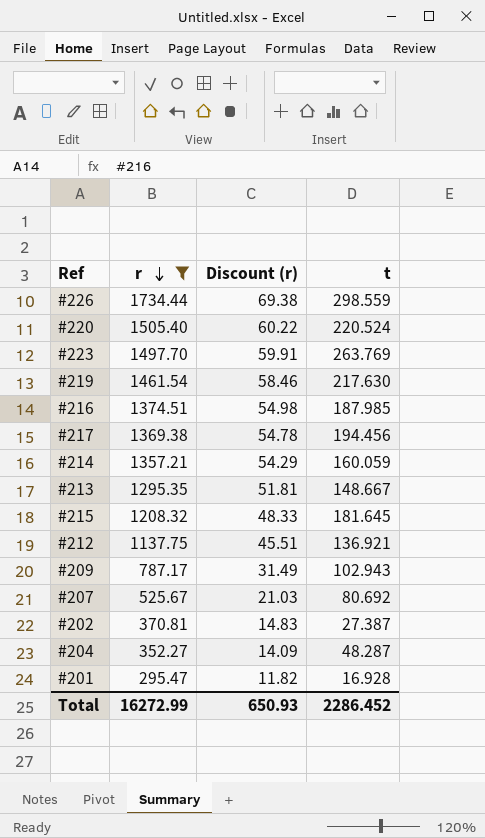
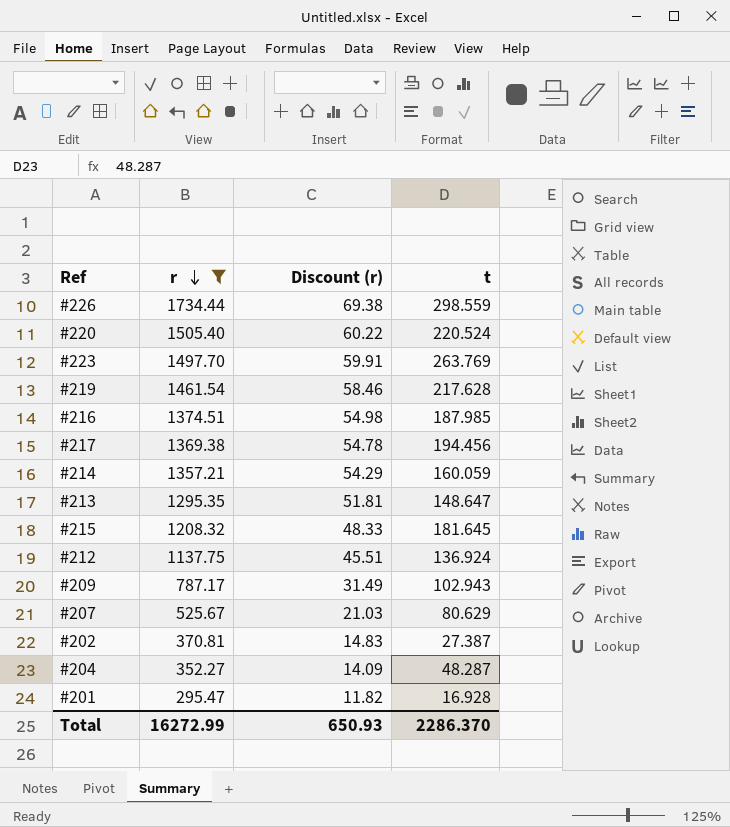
#219 | t: 217.630 -> 217.628
#213 | t: 148.667 -> 148.647
#212 | t: 136.921 -> 136.924
#207 | t: 80.692 -> 80.629
Total | t: 2286.452 -> 2286.370

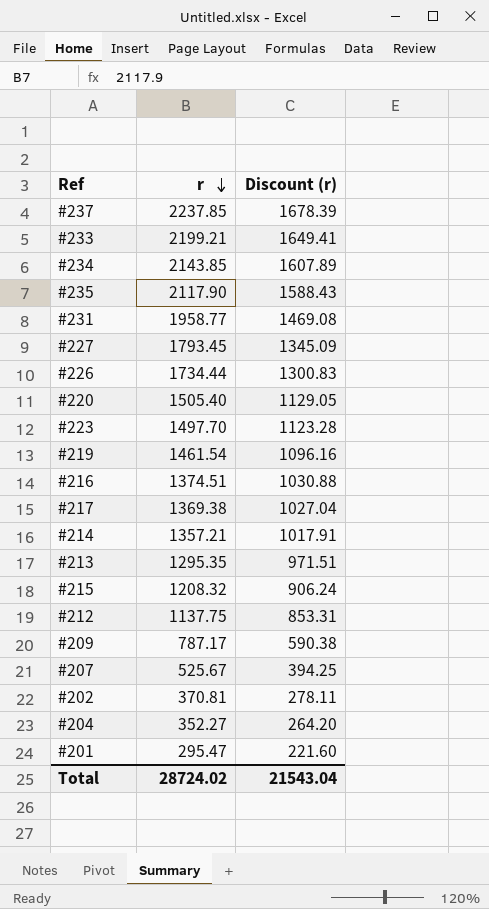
filter: r <= 1734.44 -> none
column t | position: 4 -> none
column Discount (r) | formula: [r] * 0.04 -> [r] * 0.75
Total | r: 16272.99 -> 28724.02
Total | Discount (r): 650.93 -> 21543.04

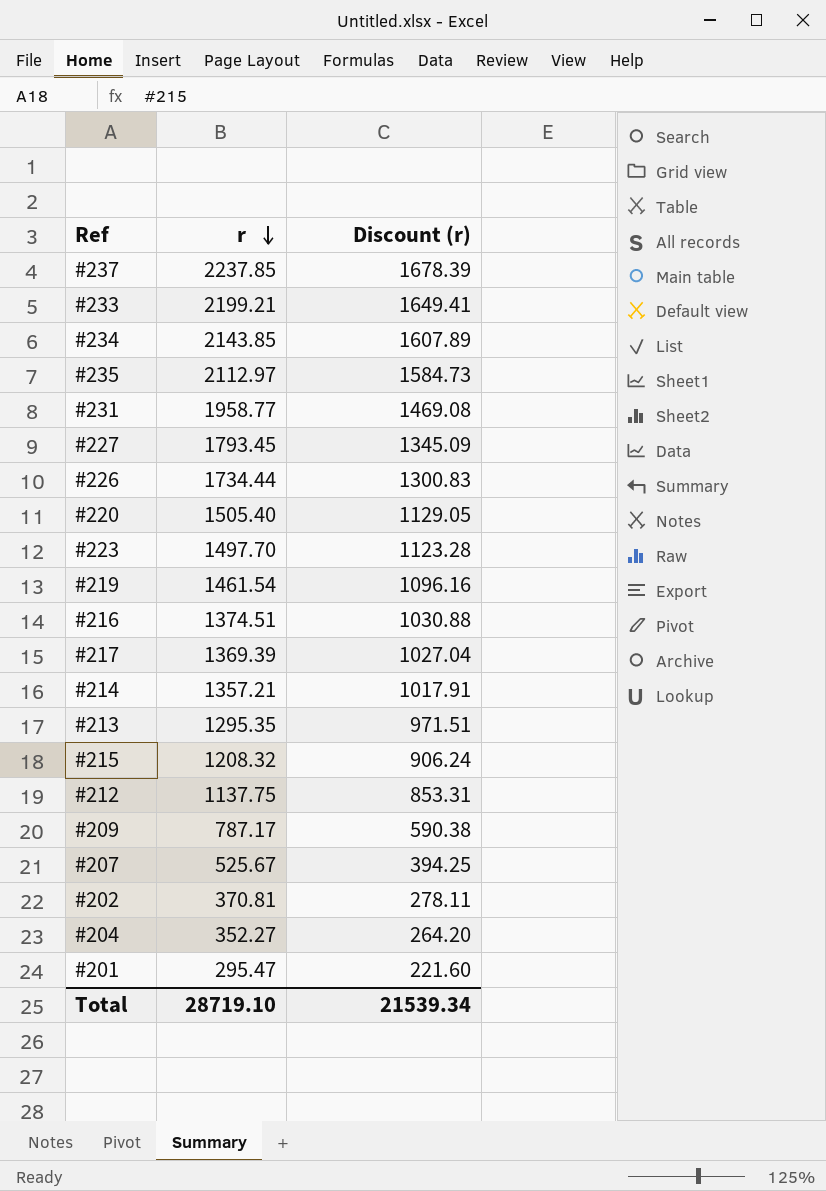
#235 | r: 2117.90 -> 2112.97
#235 | Discount (r): 1588.43 -> 1584.73
#217 | r: 1369.38 -> 1369.39
Total | r: 28724.02 -> 28719.10
Total | Discount (r): 21543.04 -> 21539.34

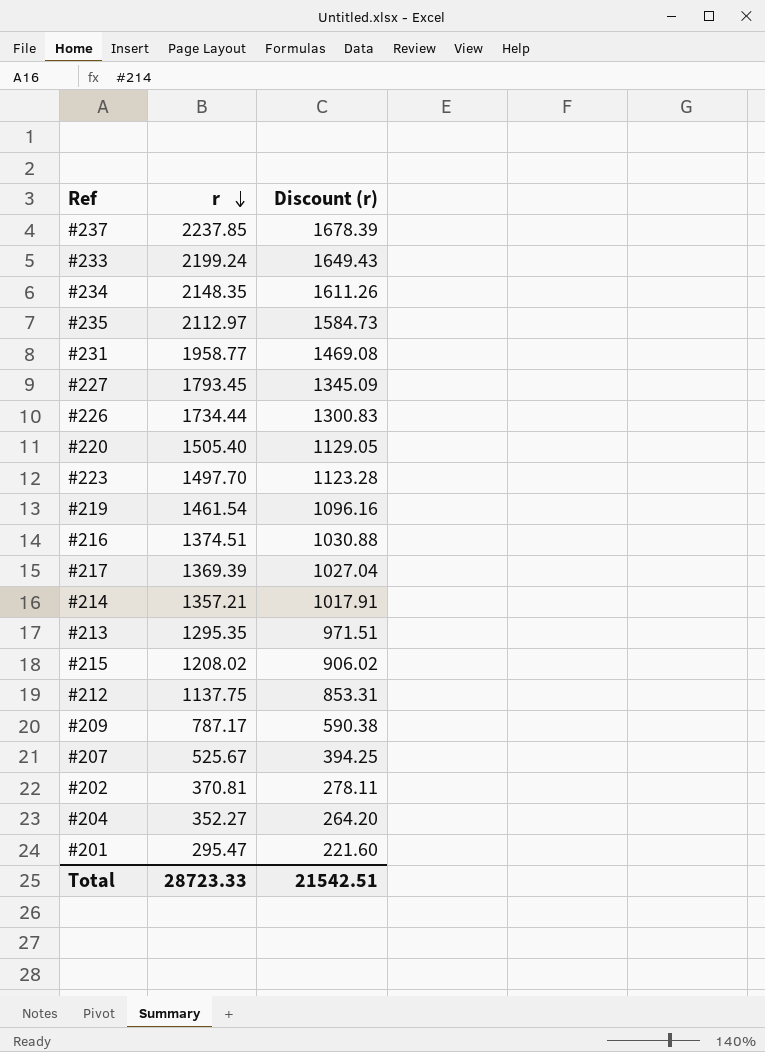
#233 | r: 2199.21 -> 2199.24
#233 | Discount (r): 1649.41 -> 1649.43
#234 | r: 2143.85 -> 2148.35
#234 | Discount (r): 1607.89 -> 1611.26
#215 | r: 1208.32 -> 1208.02
#215 | Discount (r): 906.24 -> 906.02
Total | r: 28719.10 -> 28723.33
Total | Discount (r): 21539.34 -> 21542.51

